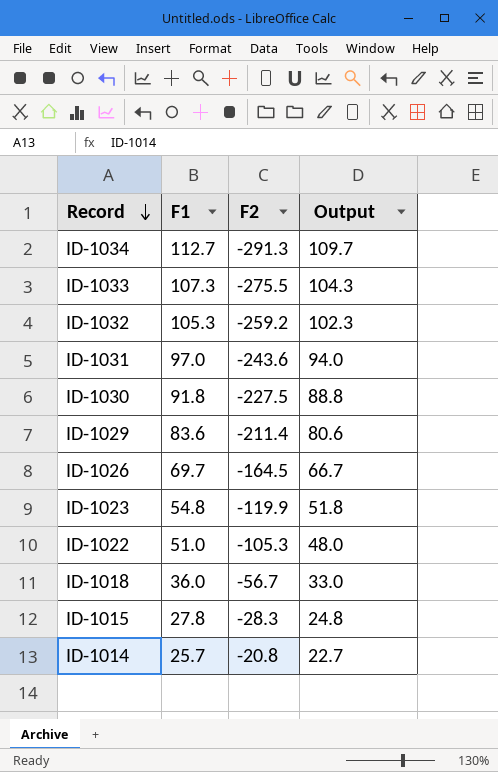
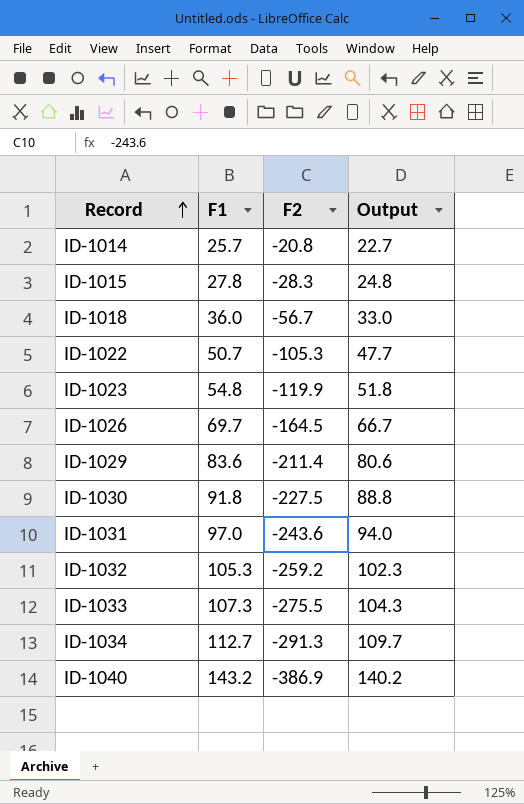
row order: Record descending -> Record ascending
ID-1022 | F1: 51.0 -> 50.7
ID-1022 | Output: 48.0 -> 47.7
row ID-1040: none -> 143.2 | -386.9 | 140.2

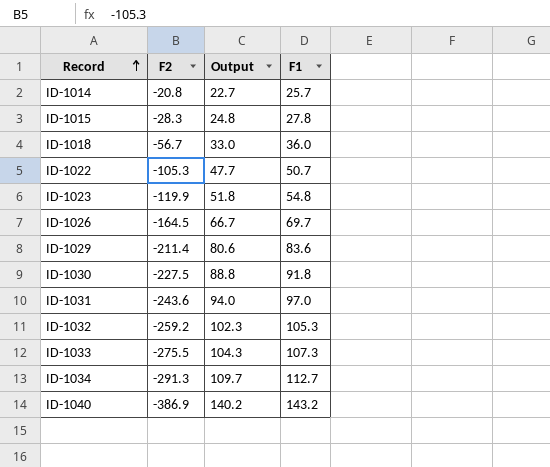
column F1 | position: 2 -> 4

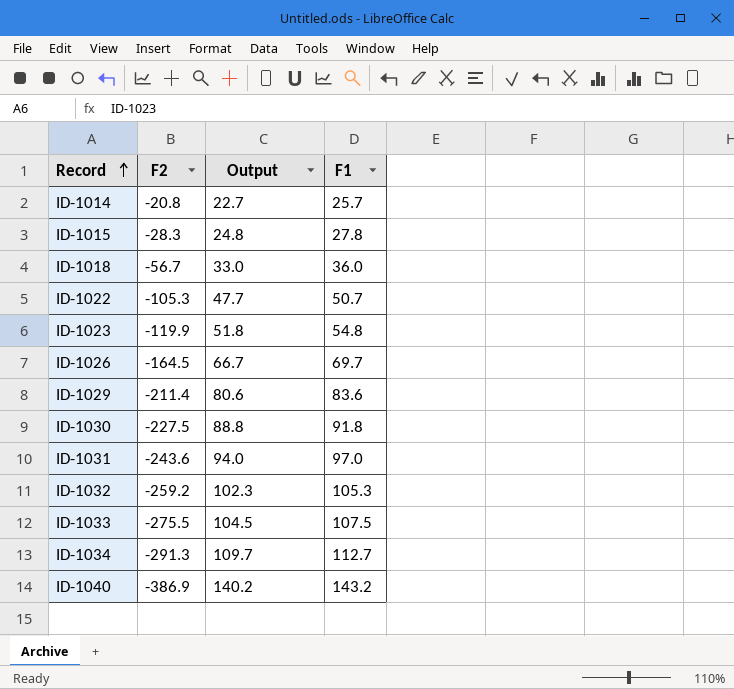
ID-1033 | Output: 104.3 -> 104.5
ID-1033 | F1: 107.3 -> 107.5

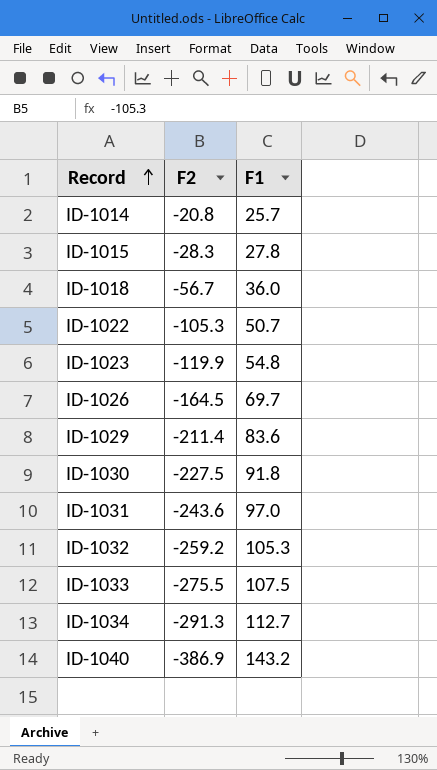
column Output | formula: [F1] - 3 -> none

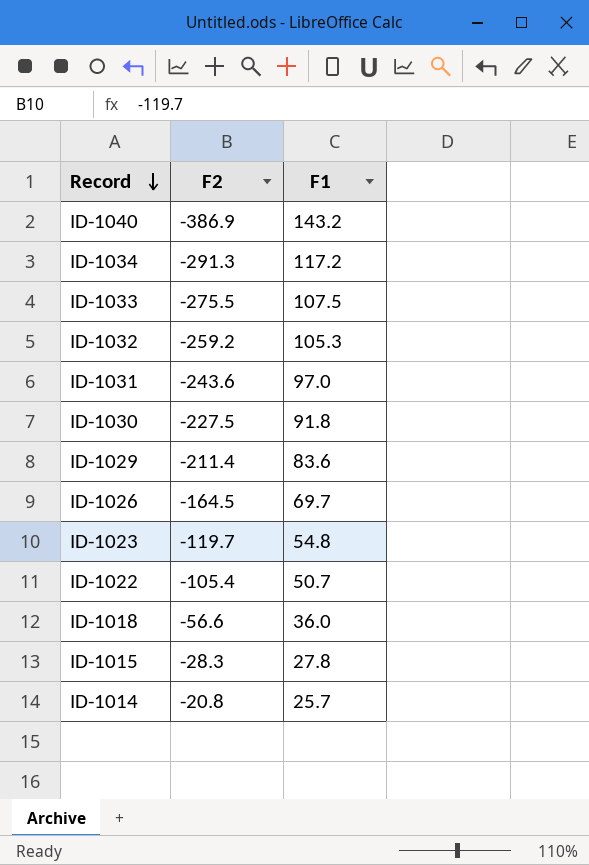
row order: Record ascending -> Record descending
ID-1034 | F1: 112.7 -> 117.2
ID-1023 | F2: -119.9 -> -119.7
ID-1022 | F2: -105.3 -> -105.4
ID-1018 | F2: -56.7 -> -56.6

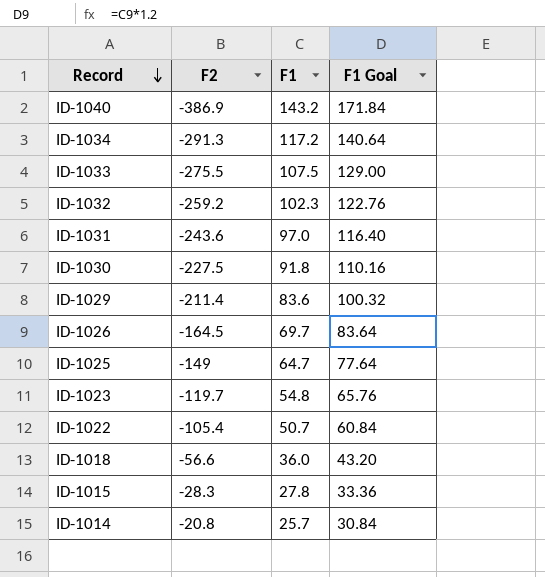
column F1 Goal | formula: none -> [F1] * 1.2
ID-1032 | F1: 105.3 -> 102.3
row ID-1025: none -> -149 | 64.7 | 77.64

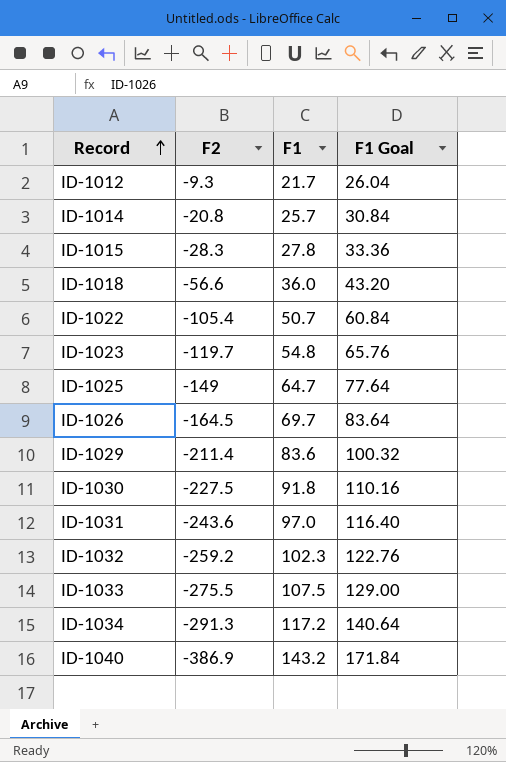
row order: Record descending -> Record ascending
row ID-1012: none -> -9.3 | 21.7 | 26.04

